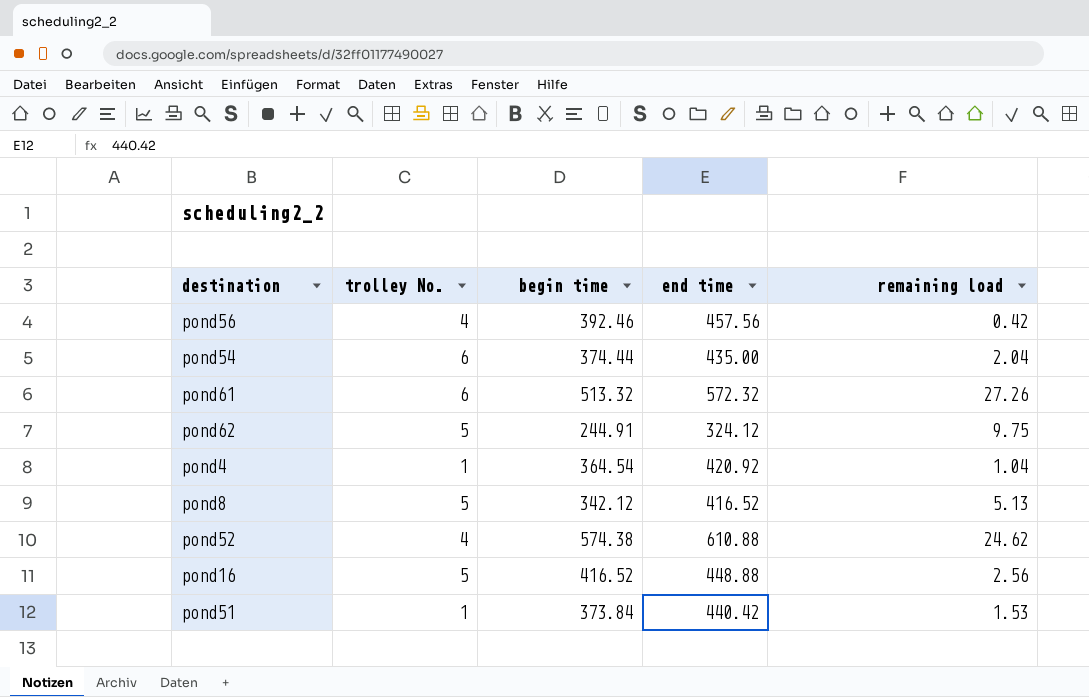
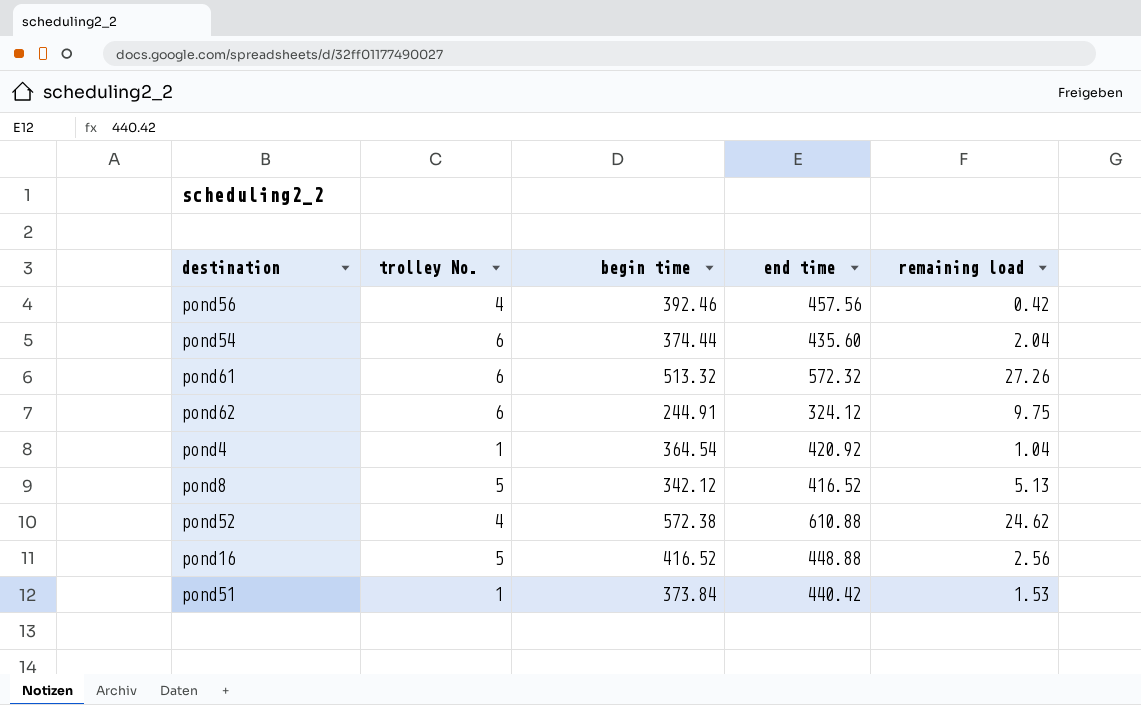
pond54 | end time: 435.00 -> 435.60
pond62 | trolley No.: 5 -> 6
pond52 | begin time: 574.38 -> 572.38

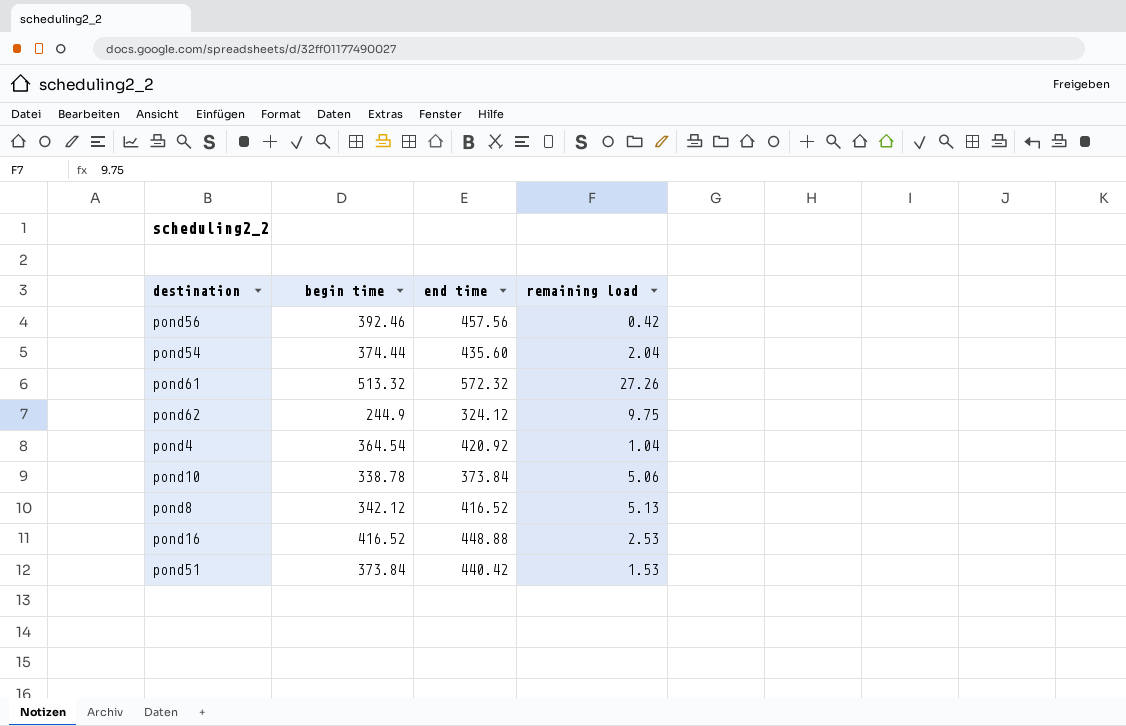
column trolley No. | position: 2 -> none
row pond52: 4 | 572.38 | 610.88 | 24.62 -> none
pond62 | begin time: 244.91 -> 244.9
row pond10: none -> 338.78 | 373.84 | 5.06
pond16 | remaining load: 2.56 -> 2.53

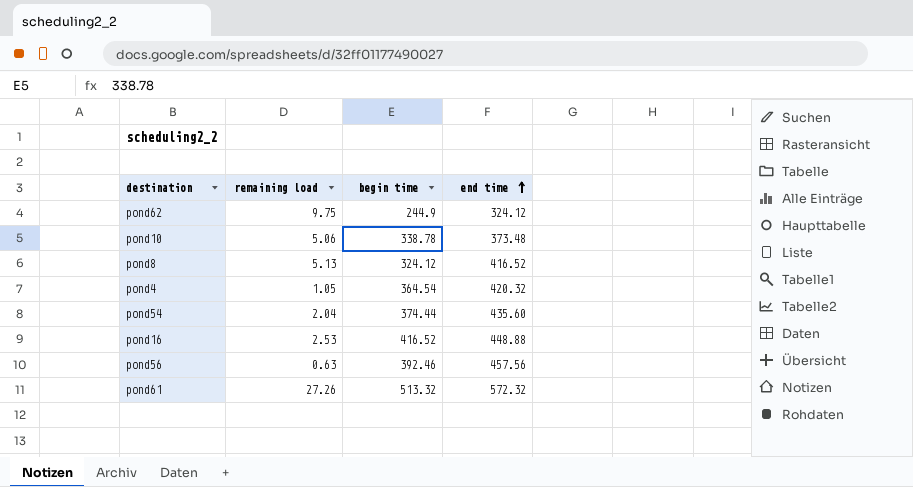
row order: none -> end time ascending
column remaining load | position: 4 -> 2
row pond51: 373.84 | 440.42 | 1.53 -> none
pond10 | end time: 373.84 -> 373.48
pond8 | begin time: 342.12 -> 324.12
pond4 | remaining load: 1.04 -> 1.05
pond4 | end time: 420.92 -> 420.32
pond56 | remaining load: 0.42 -> 0.63

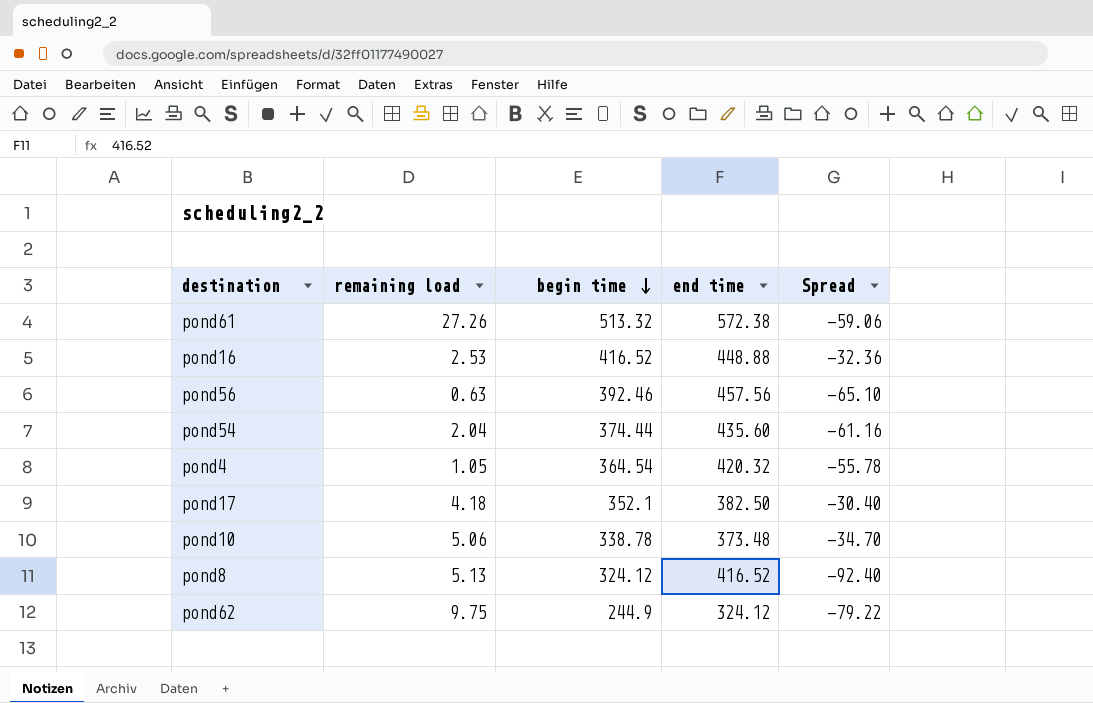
row order: end time ascending -> begin time descending
column Spread | formula: none -> [begin time] - [end time]
pond61 | end time: 572.32 -> 572.38
row pond17: none -> 4.18 | 352.1 | 382.50 | -30.40

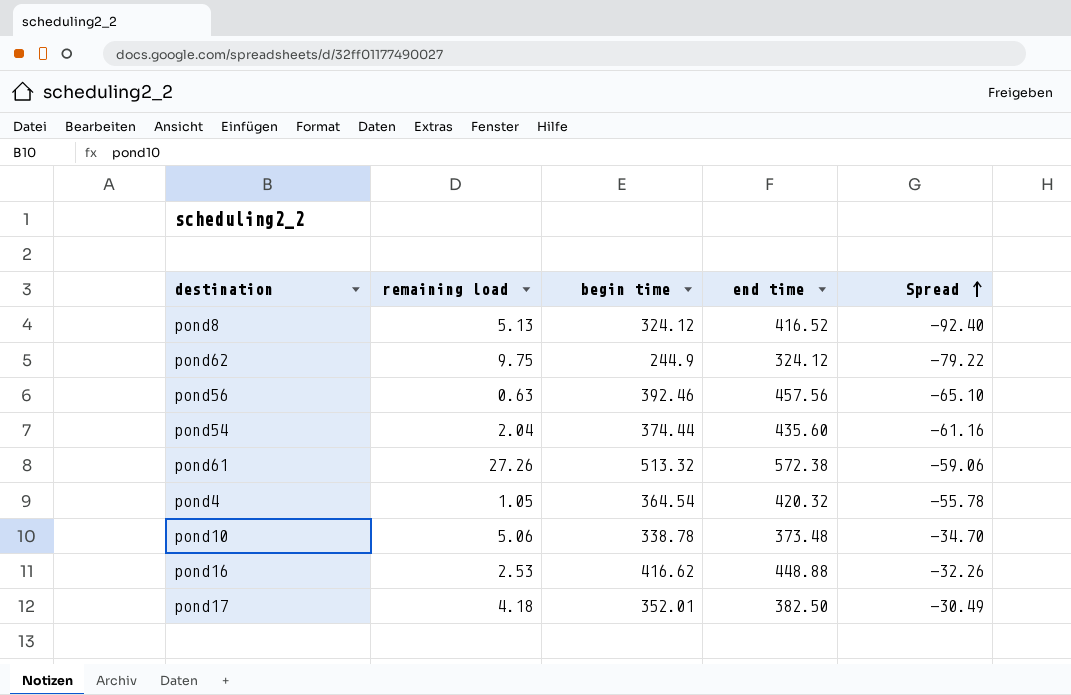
row order: begin time descending -> Spread ascending
pond16 | begin time: 416.52 -> 416.62
pond16 | Spread: -32.36 -> -32.26
pond17 | begin time: 352.1 -> 352.01
pond17 | Spread: -30.40 -> -30.49

